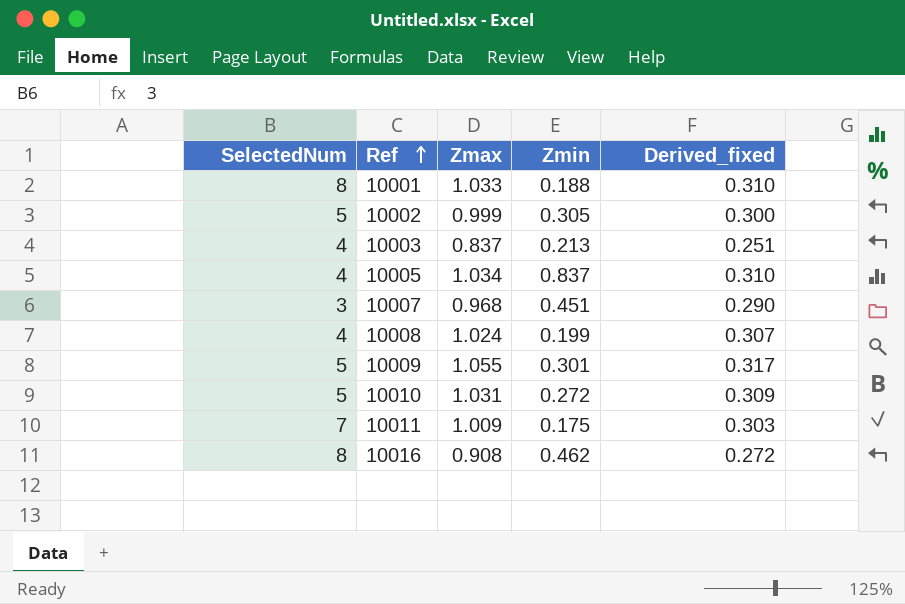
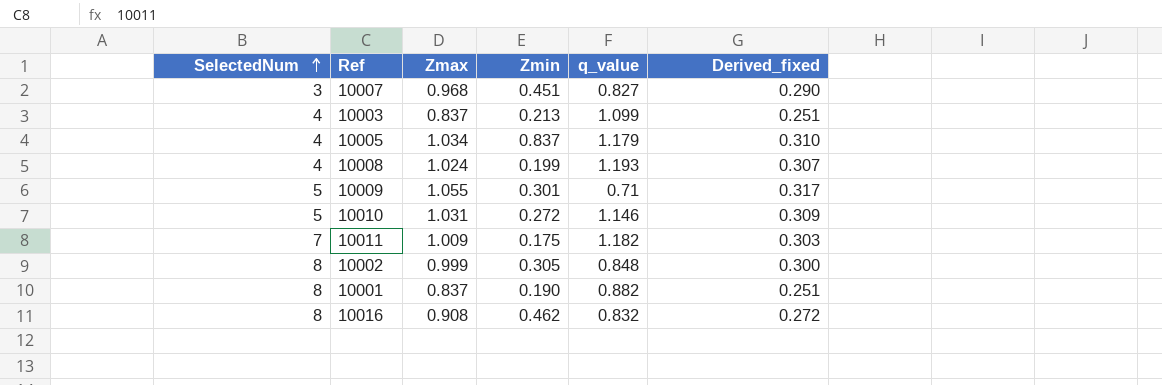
row order: Ref ascending -> SelectedNum ascending
column q_value | position: none -> 5
10002 | SelectedNum: 5 -> 8
10001 | Zmax: 1.033 -> 0.837
10001 | Zmin: 0.188 -> 0.190
10001 | Derived_fixed: 0.310 -> 0.251

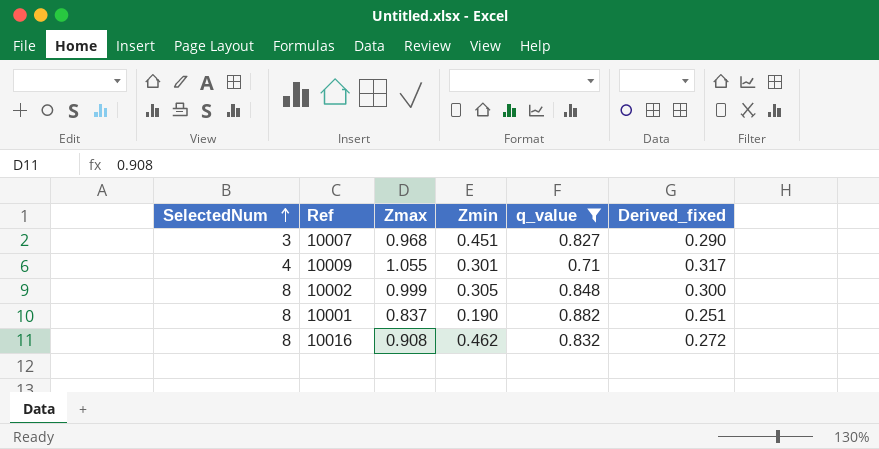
filter: none -> q_value <= 0.882
10009 | SelectedNum: 5 -> 4

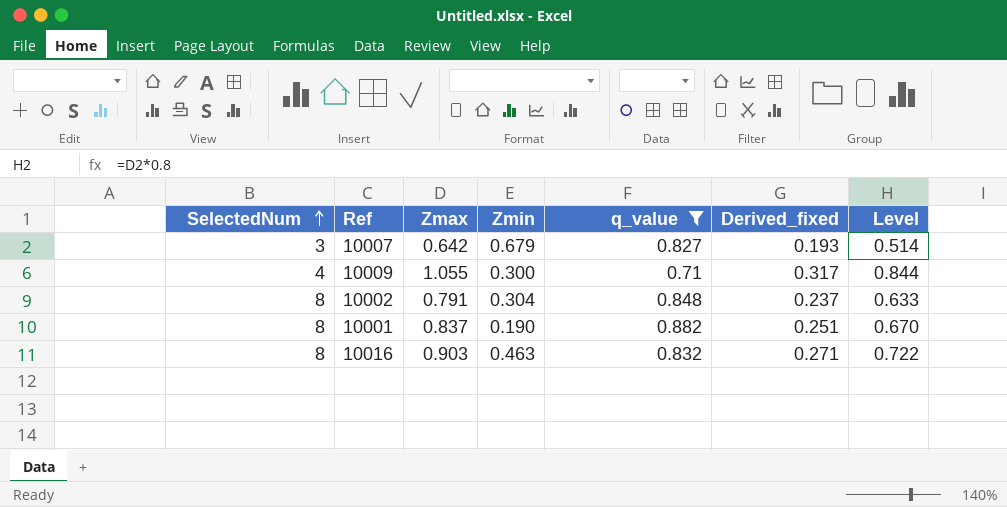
column Level | formula: none -> [Zmax] * 0.8
10007 | Zmax: 0.968 -> 0.642
10007 | Zmin: 0.451 -> 0.679
10007 | Derived_fixed: 0.290 -> 0.193
10009 | Zmin: 0.301 -> 0.300
10002 | Zmax: 0.999 -> 0.791
10002 | Zmin: 0.305 -> 0.304
10002 | Derived_fixed: 0.300 -> 0.237
10016 | Zmax: 0.908 -> 0.903
10016 | Zmin: 0.462 -> 0.463
10016 | Derived_fixed: 0.272 -> 0.271

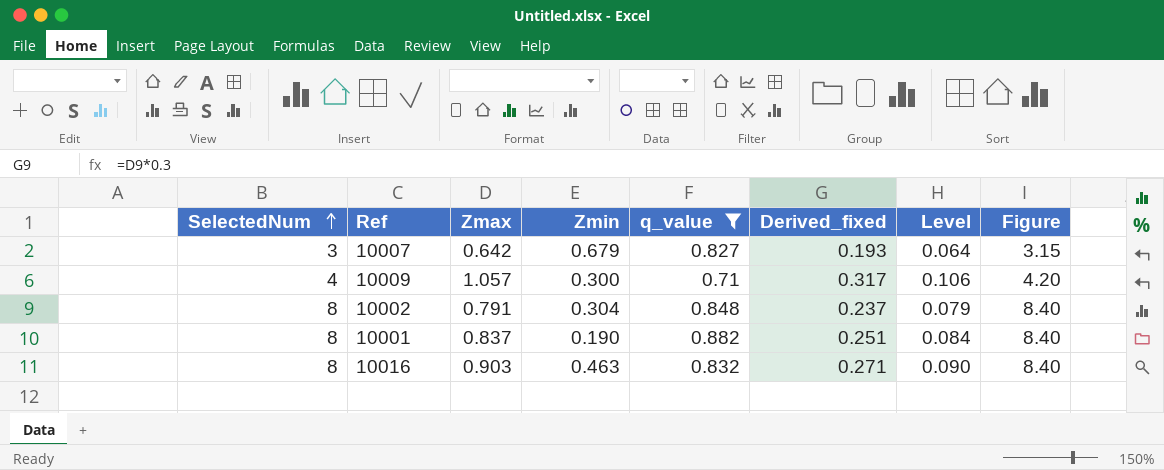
column Level | formula: [Zmax] * 0.8 -> [Zmax] * 0.1
column Figure | formula: none -> [SelectedNum] * 1.05
10009 | Zmax: 1.055 -> 1.057

